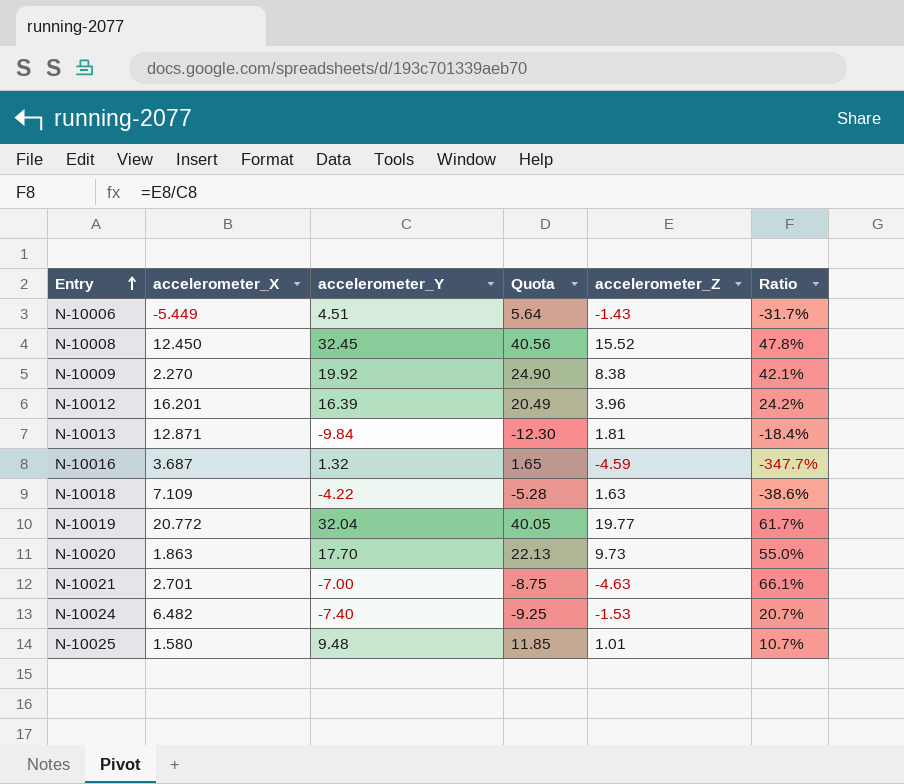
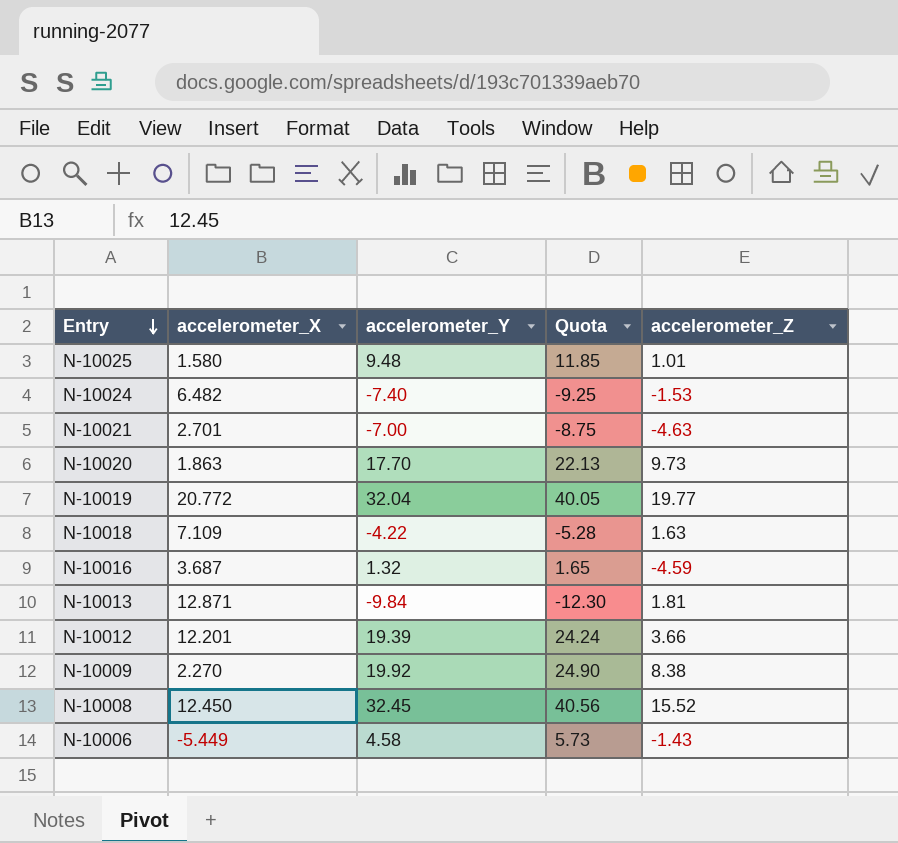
row order: Entry ascending -> Entry descending
column Ratio | formula: [accelerometer_Z] / [accelerometer_Y] -> none
N-10012 | accelerometer_X: 16.201 -> 12.201
N-10012 | accelerometer_Y: 16.39 -> 19.39
N-10012 | Quota: 20.49 -> 24.24
N-10012 | accelerometer_Z: 3.96 -> 3.66
N-10006 | accelerometer_Y: 4.51 -> 4.58
N-10006 | Quota: 5.64 -> 5.73

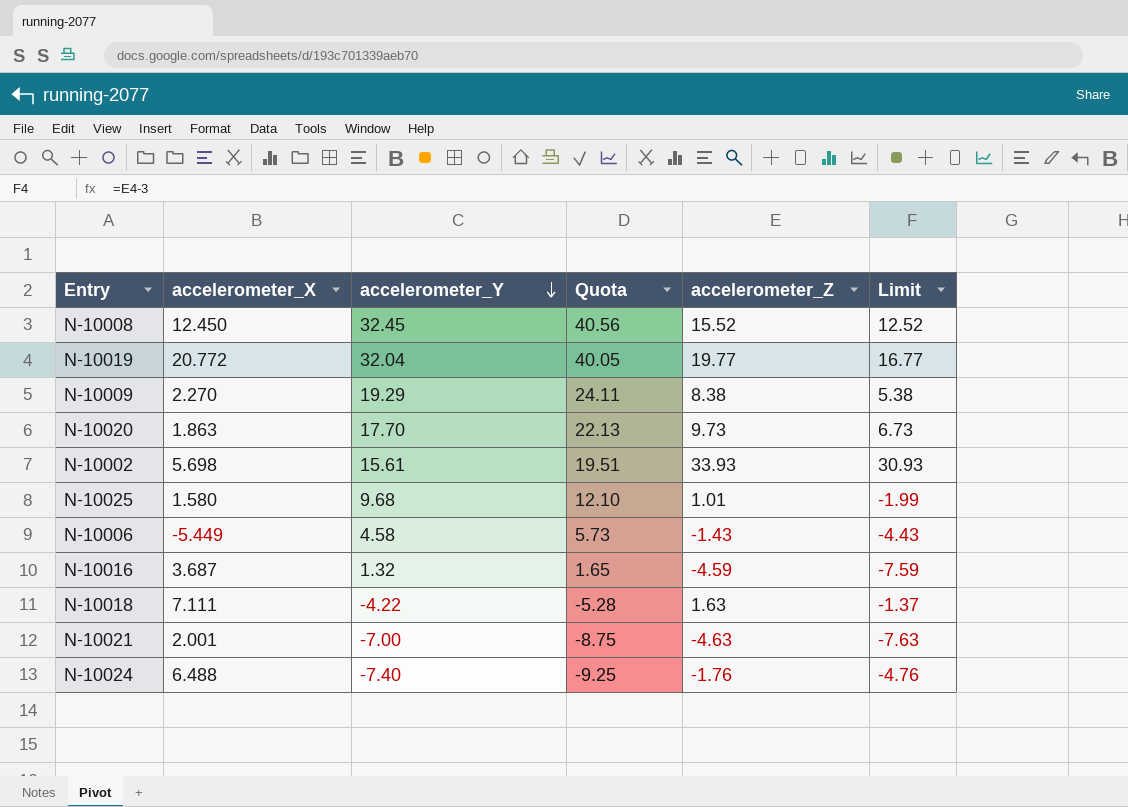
row order: Entry descending -> accelerometer_Y descending
column Limit | formula: none -> [accelerometer_Z] - 3
row N-10013: 12.871 | -9.84 | -12.30 | 1.81 -> none
row N-10012: 12.201 | 19.39 | 24.24 | 3.66 -> none
N-10009 | accelerometer_Y: 19.92 -> 19.29
N-10009 | Quota: 24.90 -> 24.11
row N-10002: none -> 5.698 | 15.61 | 19.51 | 33.93 | 30.93
N-10025 | accelerometer_Y: 9.48 -> 9.68
N-10025 | Quota: 11.85 -> 12.10
N-10018 | accelerometer_X: 7.109 -> 7.111
N-10021 | accelerometer_X: 2.701 -> 2.001
N-10024 | accelerometer_X: 6.482 -> 6.488
N-10024 | accelerometer_Z: -1.53 -> -1.76

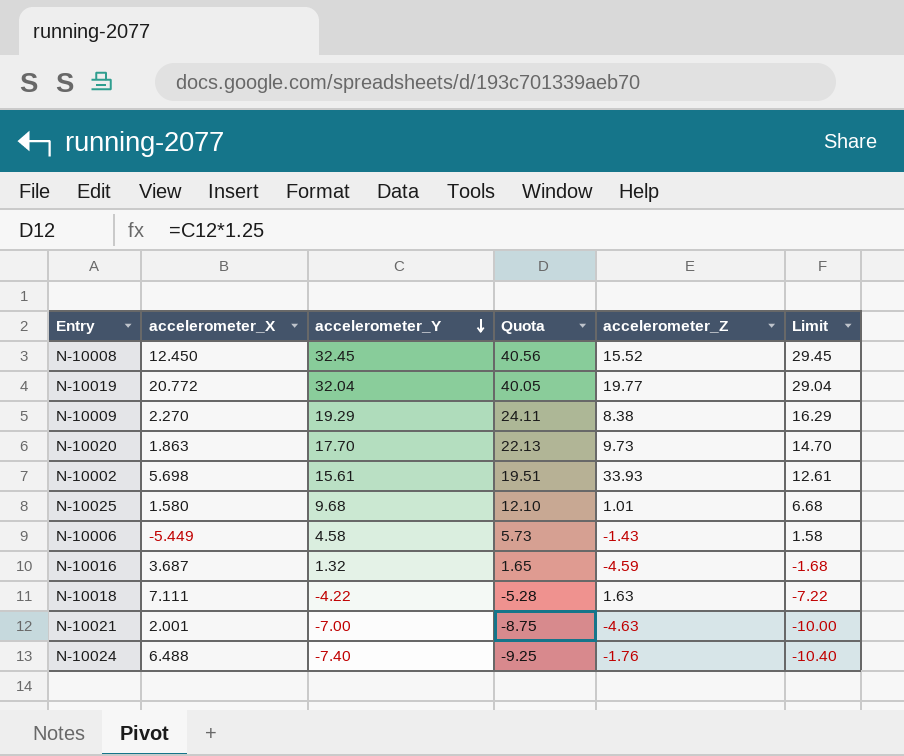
column Limit | formula: [accelerometer_Z] - 3 -> [accelerometer_Y] - 3

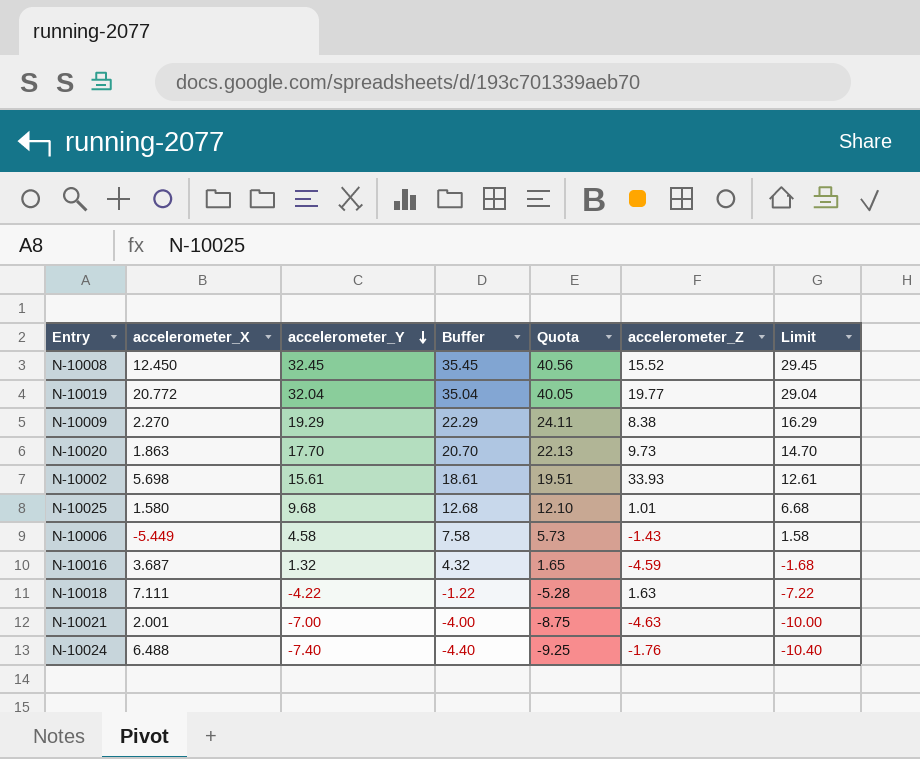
column Buffer | formula: none -> [accelerometer_Y] + 3

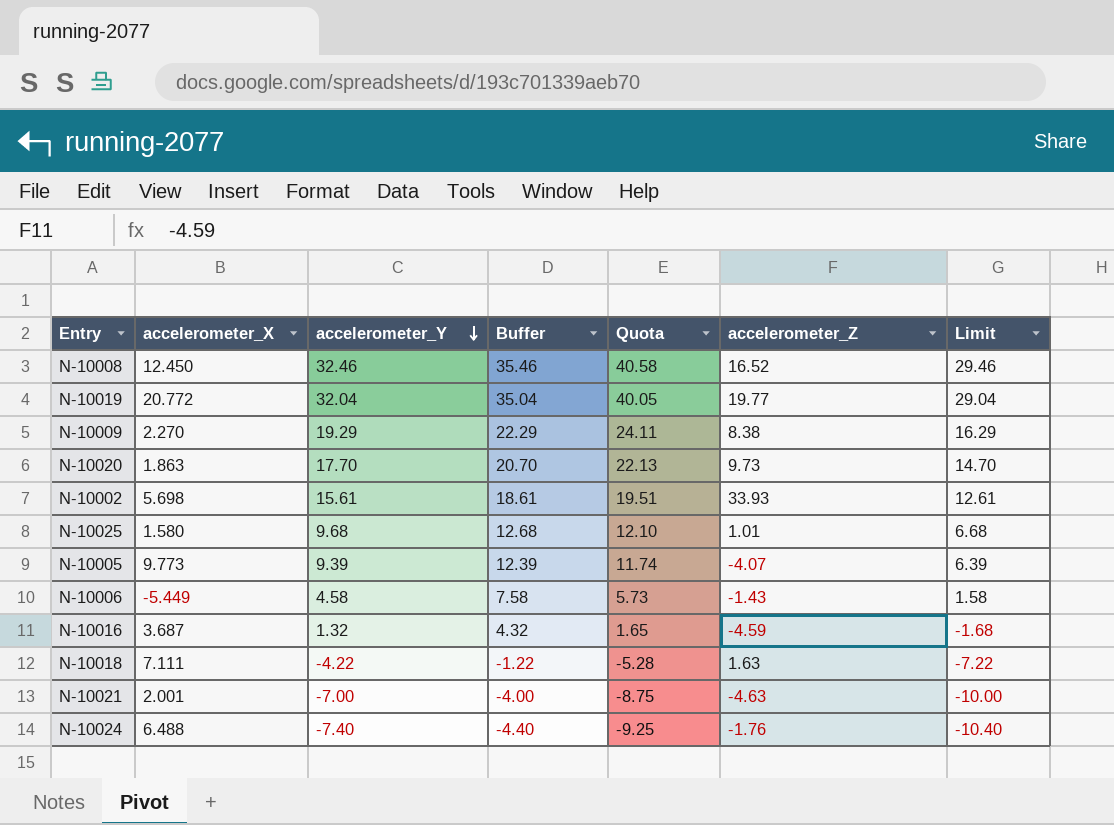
N-10008 | accelerometer_Y: 32.45 -> 32.46
N-10008 | Buffer: 35.45 -> 35.46
N-10008 | Quota: 40.56 -> 40.58
N-10008 | accelerometer_Z: 15.52 -> 16.52
N-10008 | Limit: 29.45 -> 29.46
row N-10005: none -> 9.773 | 9.39 | 12.39 | 11.74 | -4.07 | 6.39

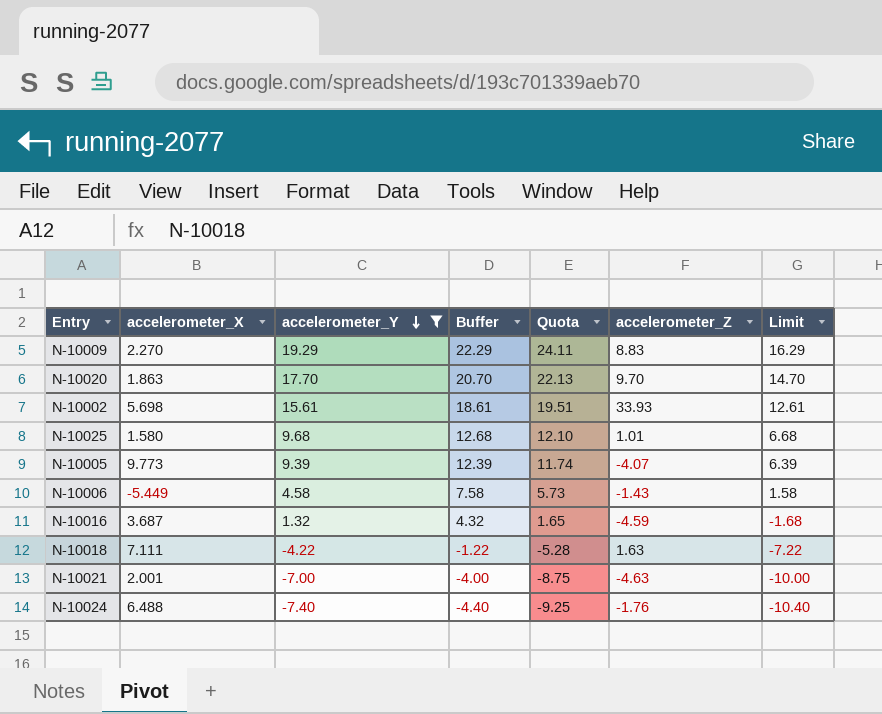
filter: none -> accelerometer_Y <= 19.29
N-10009 | accelerometer_Z: 8.38 -> 8.83
N-10020 | accelerometer_Z: 9.73 -> 9.70

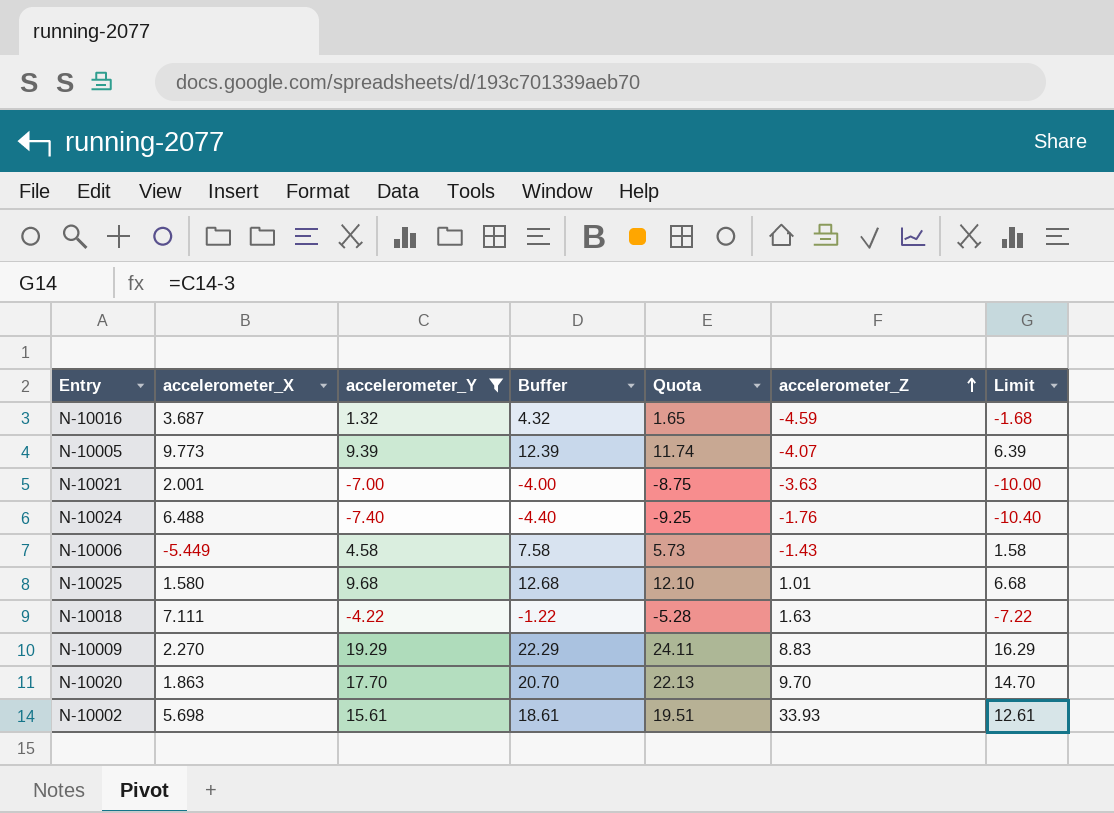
row order: accelerometer_Y descending -> accelerometer_Z ascending
N-10021 | accelerometer_Z: -4.63 -> -3.63

